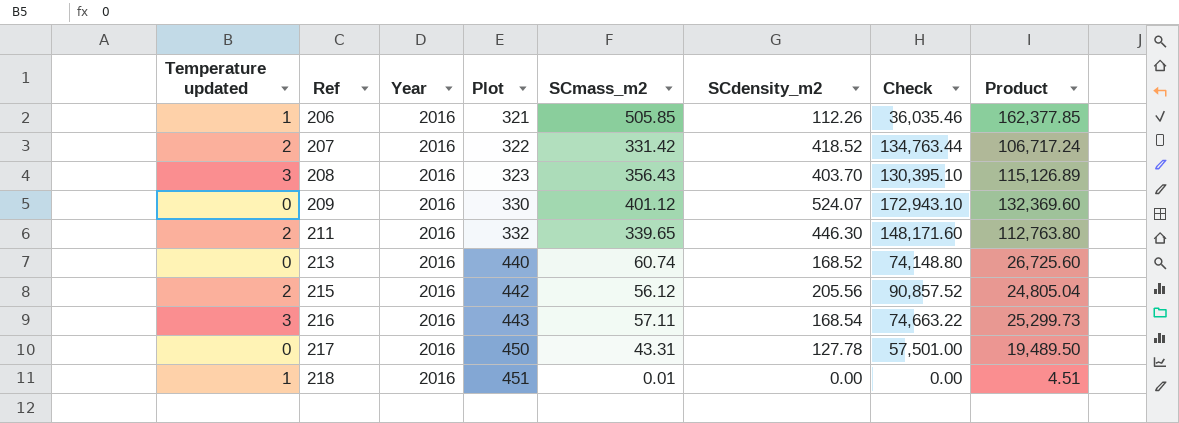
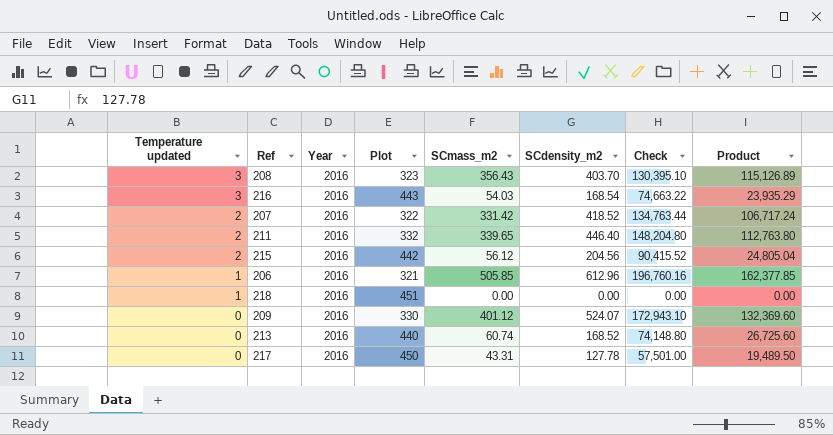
row order: Ref ascending -> Temperature updated descending
216 | SCmass_m2: 57.11 -> 54.03
216 | Product: 25,299.73 -> 23,935.29
211 | SCdensity_m2: 446.30 -> 446.40
211 | Check: 148,171.60 -> 148,204.80
215 | SCdensity_m2: 205.56 -> 204.56
215 | Check: 90,857.52 -> 90,415.52
206 | SCdensity_m2: 112.26 -> 612.96
206 | Check: 36,035.46 -> 196,760.16
218 | SCmass_m2: 0.01 -> 0.00
218 | Product: 4.51 -> 0.00

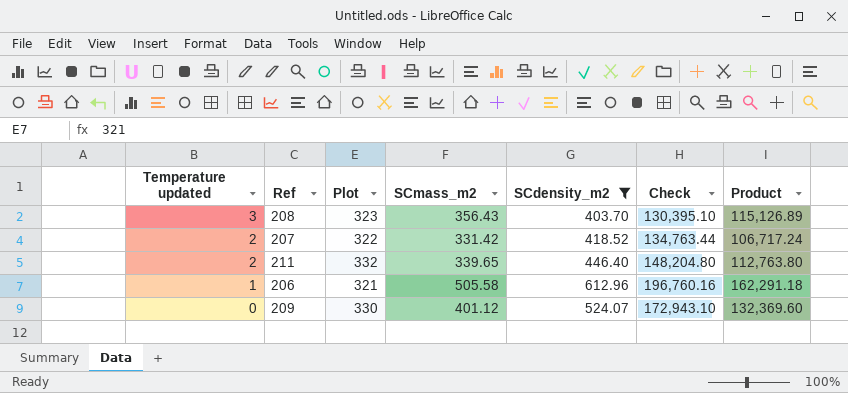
filter: none -> SCdensity_m2 >= 403.70
column Year | position: 3 -> none
206 | SCmass_m2: 505.85 -> 505.58
206 | Product: 162,377.85 -> 162,291.18

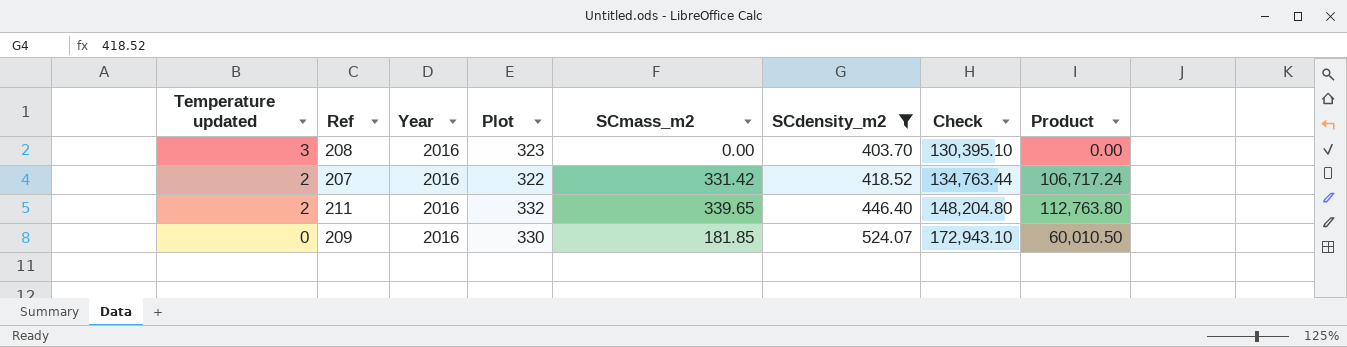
column Year | position: none -> 3
row 206: 1 | 321 | 505.58 | 612.96 | 196,760.16 | 162,291.18 -> none
208 | SCmass_m2: 356.43 -> 0.00
208 | Product: 115,126.89 -> 0.00
209 | SCmass_m2: 401.12 -> 181.85
209 | Product: 132,369.60 -> 60,010.50

